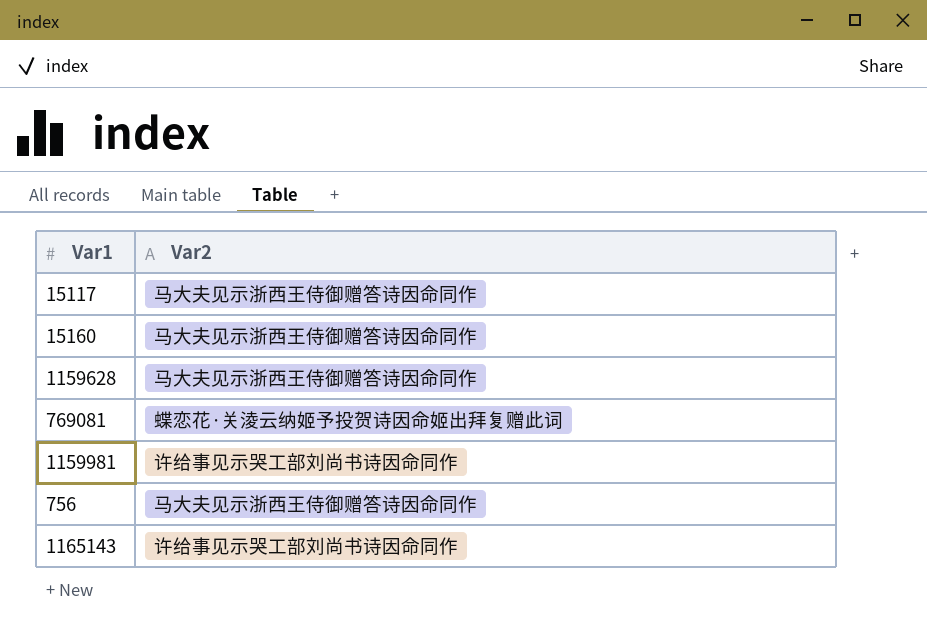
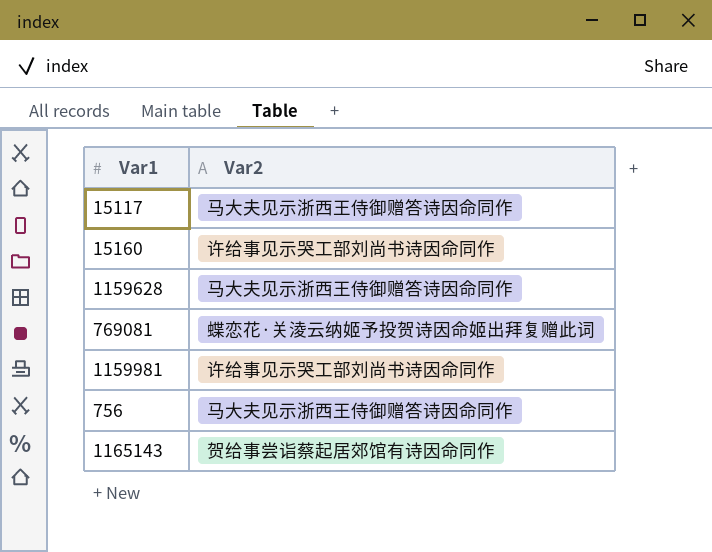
15160 | Var2: 马大夫见示浙西王侍御赠答诗因命同作 -> 许给事见示哭工部刘尚书诗因命同作
1165143 | Var2: 许给事见示哭工部刘尚书诗因命同作 -> 贺给事尝诣蔡起居郊馆有诗因命同作

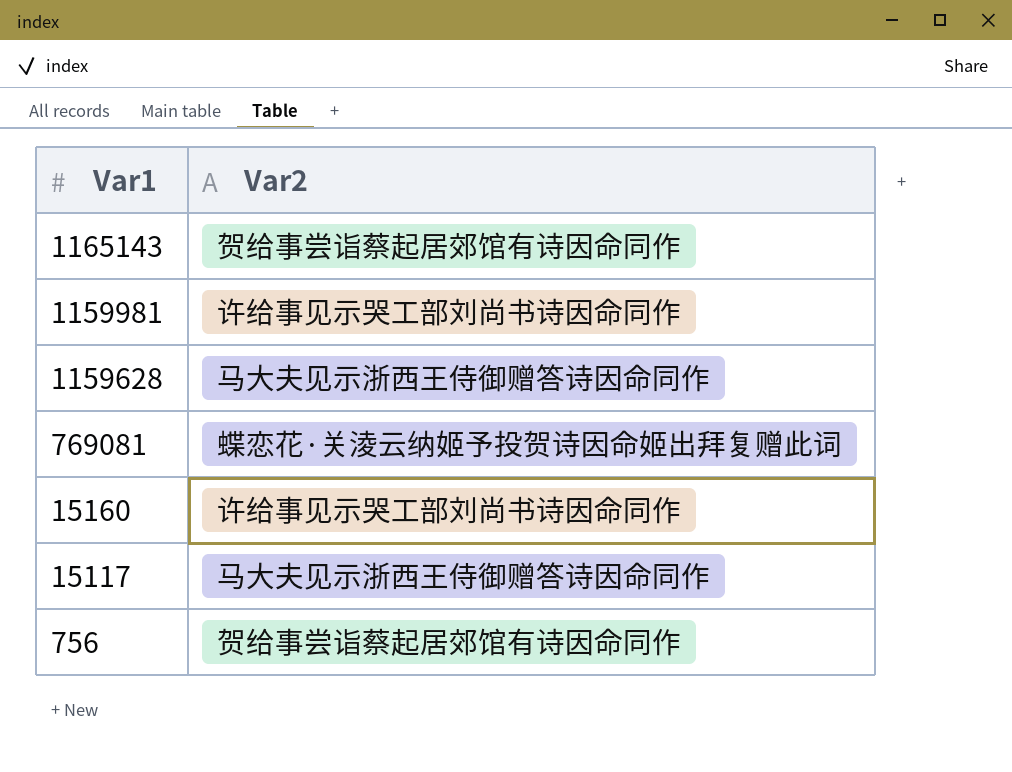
row order: none -> Var1 descending
756 | Var2: 马大夫见示浙西王侍御赠答诗因命同作 -> 贺给事尝诣蔡起居郊馆有诗因命同作

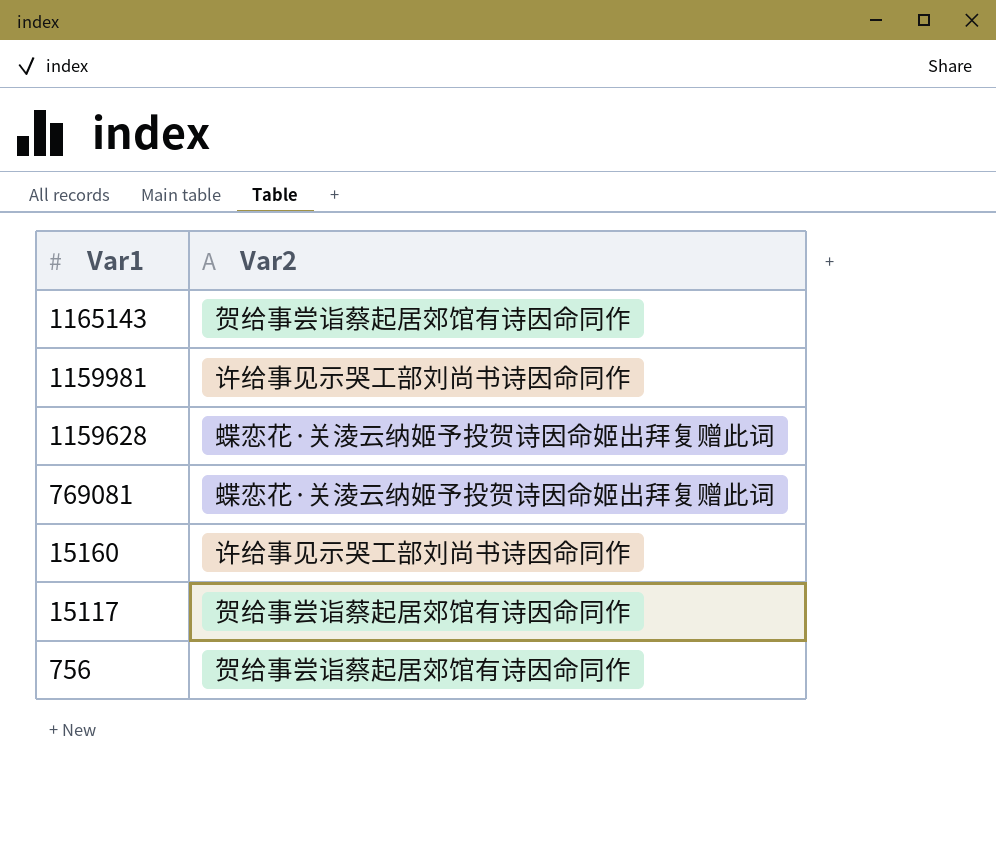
1159628 | Var2: 马大夫见示浙西王侍御赠答诗因命同作 -> 蝶恋花·关淩云纳姬予投贺诗因命姬出拜复赠此词
15117 | Var2: 马大夫见示浙西王侍御赠答诗因命同作 -> 贺给事尝诣蔡起居郊馆有诗因命同作

